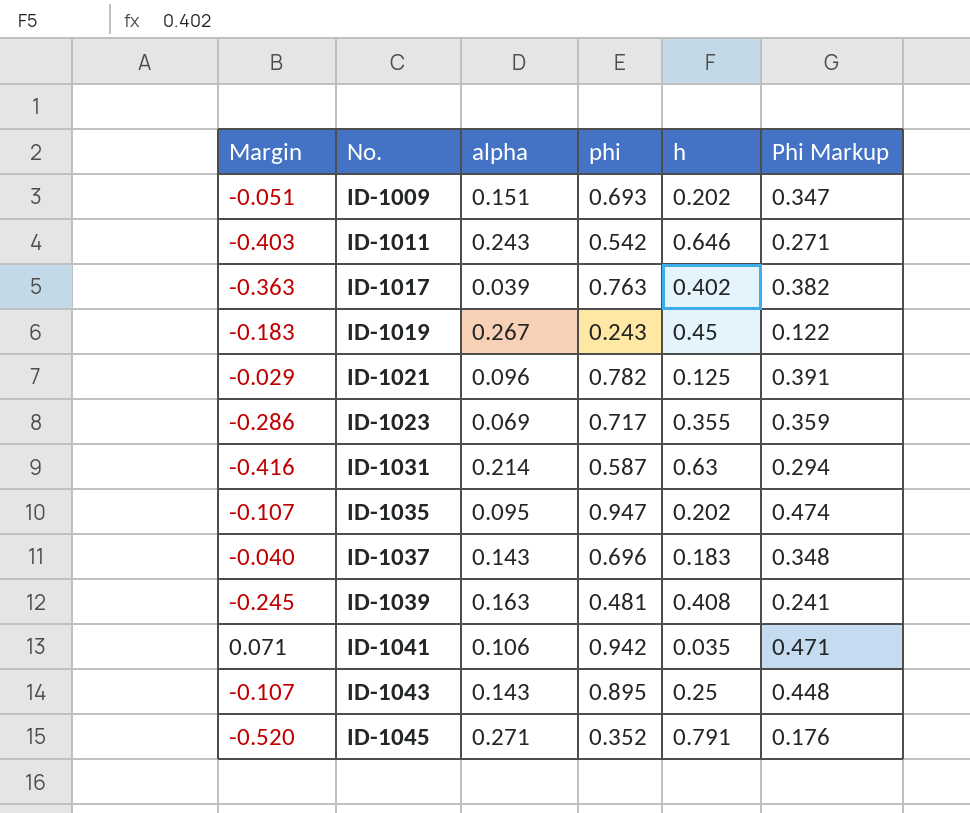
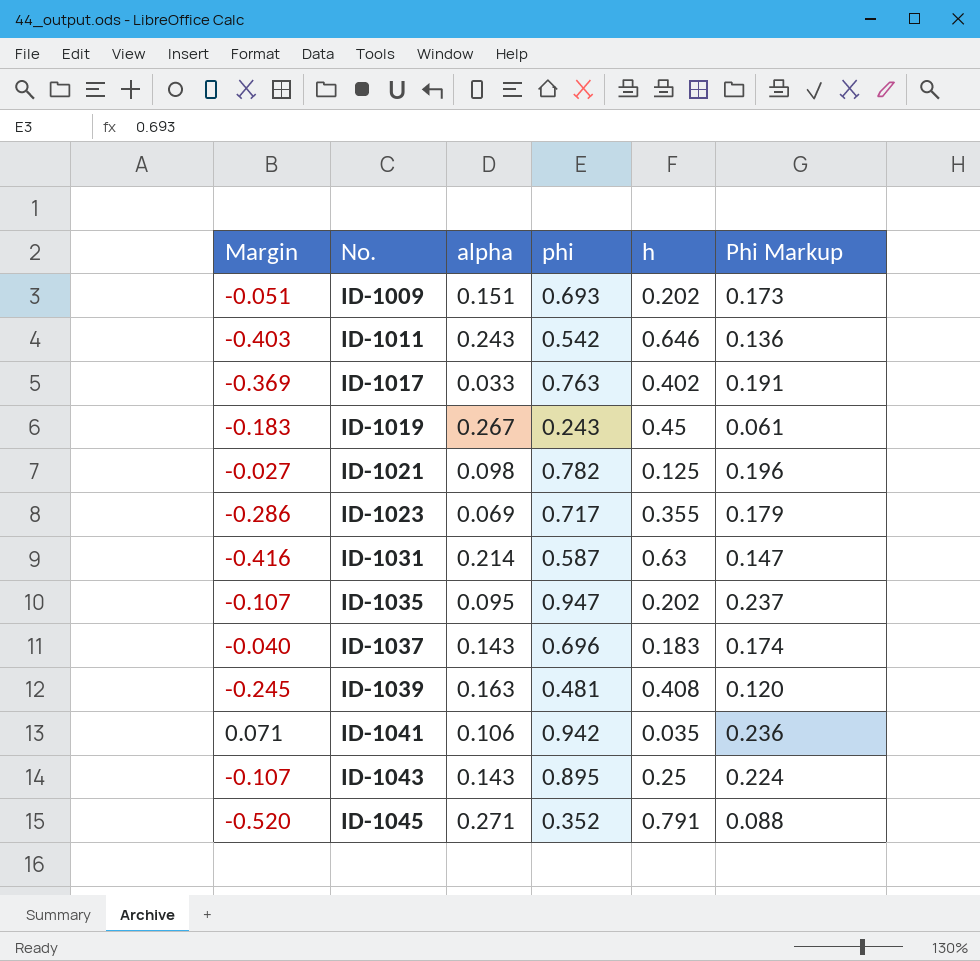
column Phi Markup | formula: [phi] * 0.5 -> [phi] * 0.25
ID-1017 | Margin: -0.363 -> -0.369
ID-1017 | alpha: 0.039 -> 0.033
ID-1021 | Margin: -0.029 -> -0.027
ID-1021 | alpha: 0.096 -> 0.098

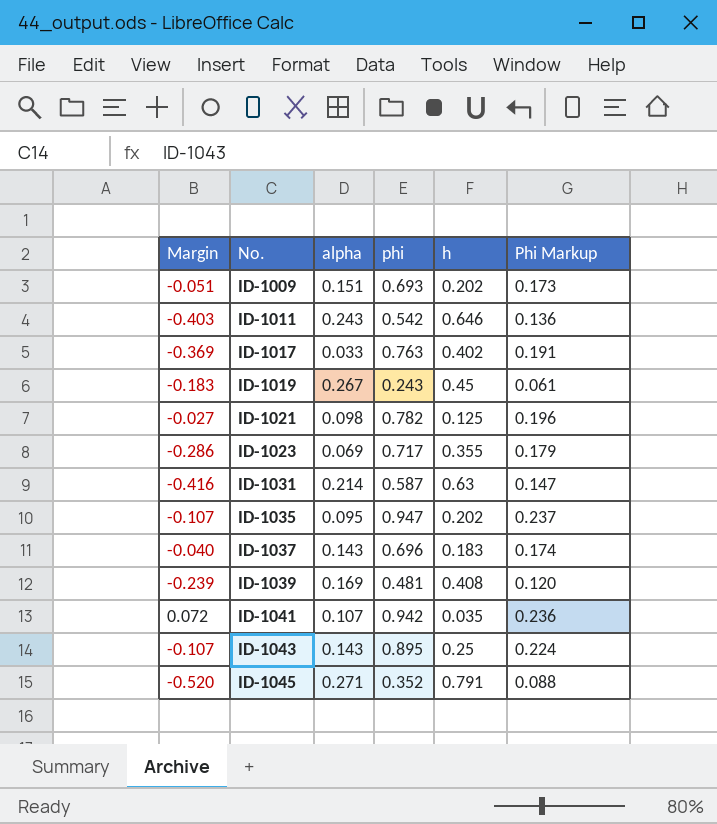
ID-1039 | Margin: -0.245 -> -0.239
ID-1039 | alpha: 0.163 -> 0.169
ID-1041 | Margin: 0.071 -> 0.072
ID-1041 | alpha: 0.106 -> 0.107

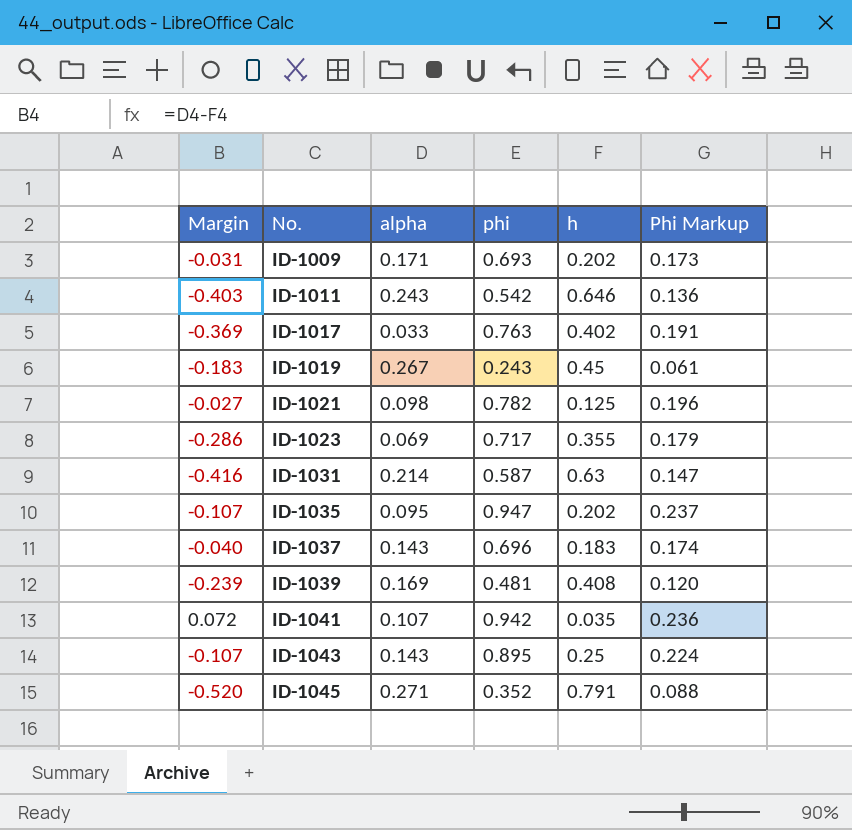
ID-1009 | Margin: -0.051 -> -0.031
ID-1009 | alpha: 0.151 -> 0.171

